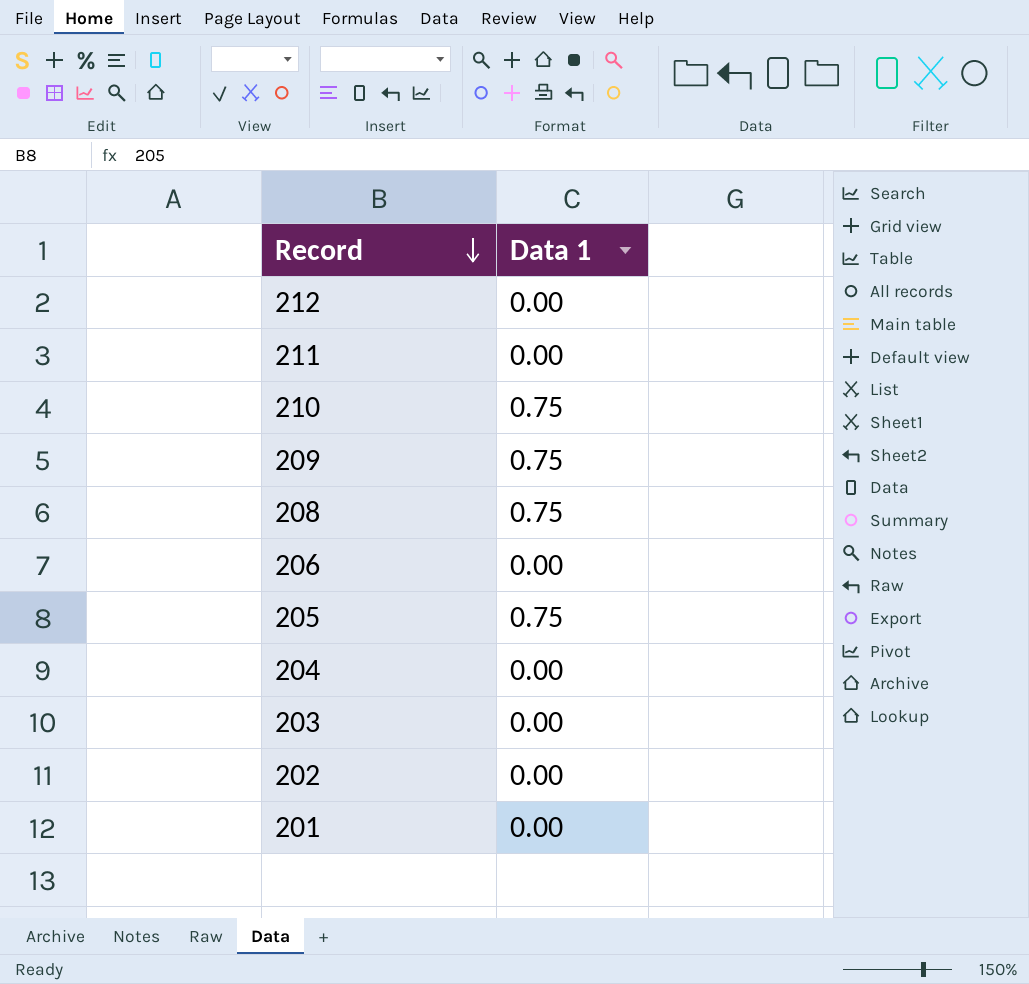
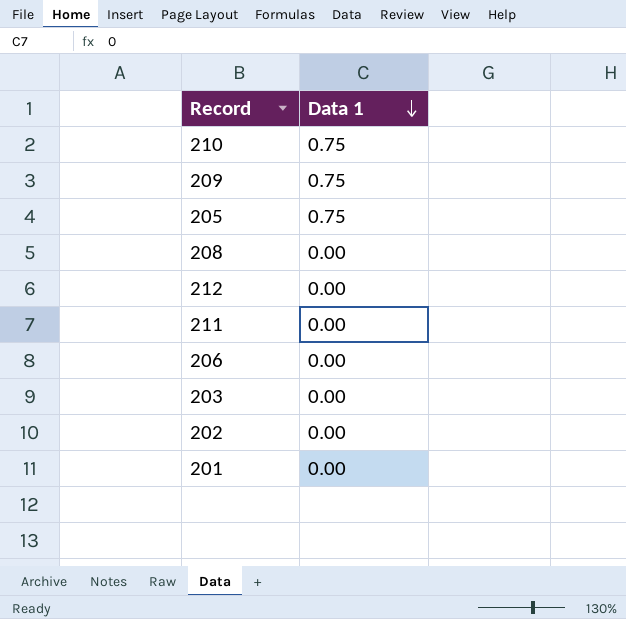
row order: Record descending -> Data 1 descending
row 204: 0.00 -> none
208 | Data 1: 0.75 -> 0.00

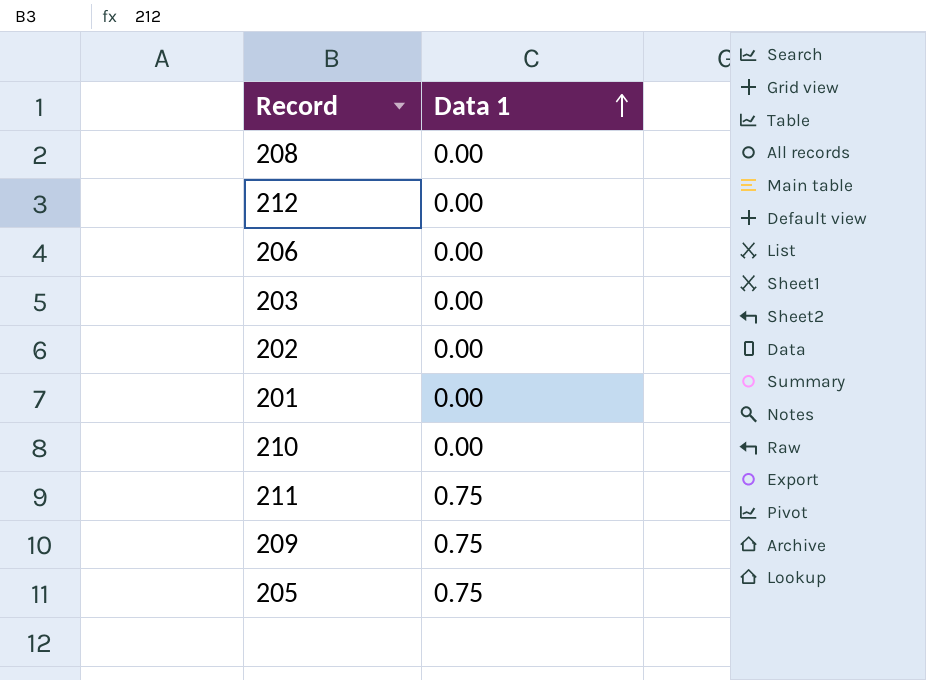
row order: Data 1 descending -> Data 1 ascending
210 | Data 1: 0.75 -> 0.00
211 | Data 1: 0.00 -> 0.75

